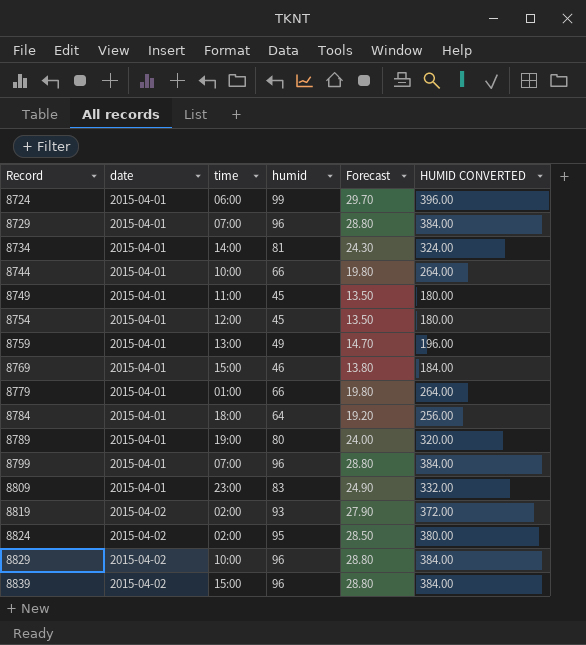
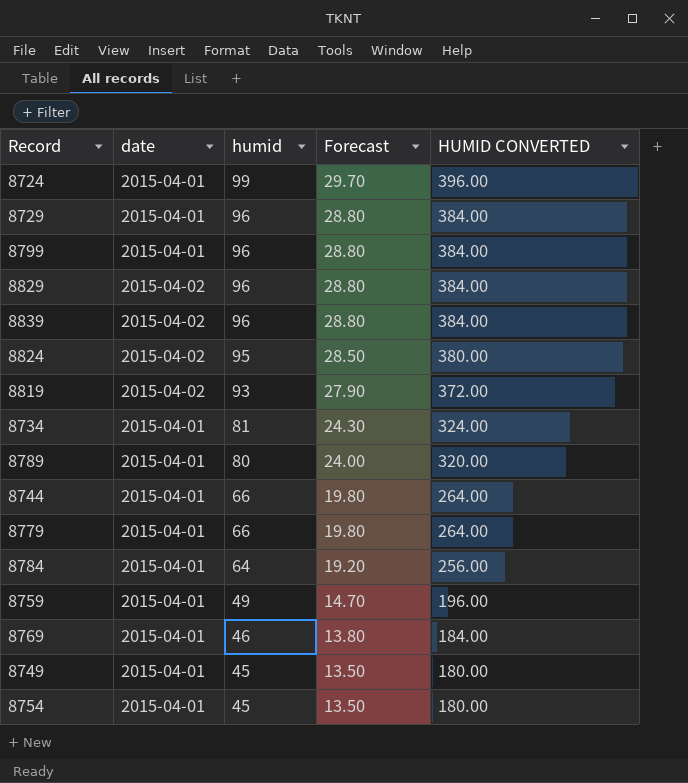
row order: Record ascending -> humid descending
column time | position: 3 -> none
row 8809: 2015-04-01 | 23:00 | 83 | 24.90 | 332.00 -> none

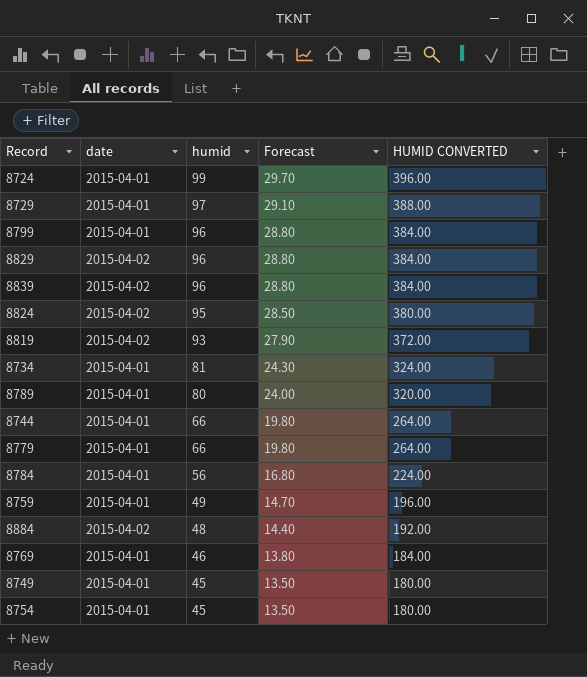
8729 | humid: 96 -> 97
8729 | Forecast: 28.80 -> 29.10
8729 | HUMID CONVERTED: 384.00 -> 388.00
8784 | humid: 64 -> 56
8784 | Forecast: 19.20 -> 16.80
8784 | HUMID CONVERTED: 256.00 -> 224.00
row 8884: none -> 2015-04-02 | 48 | 14.40 | 192.00

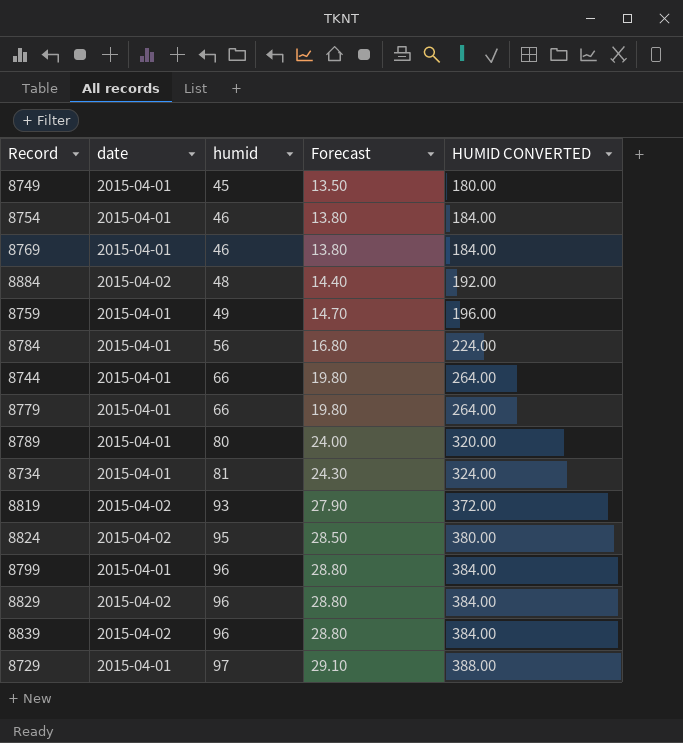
row order: humid descending -> humid ascending
row 8724: 2015-04-01 | 99 | 29.70 | 396.00 -> none
8754 | humid: 45 -> 46
8754 | Forecast: 13.50 -> 13.80
8754 | HUMID CONVERTED: 180.00 -> 184.00

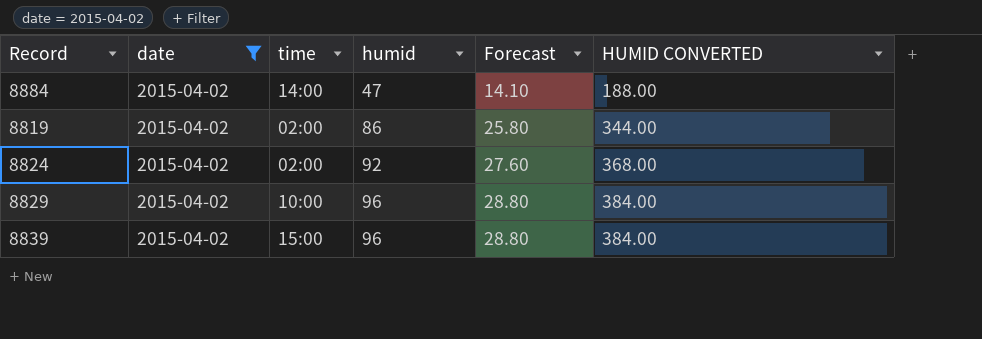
filter: none -> date = 2015-04-02
column time | position: none -> 3
8884 | humid: 48 -> 47
8884 | Forecast: 14.40 -> 14.10
8884 | HUMID CONVERTED: 192.00 -> 188.00
8819 | humid: 93 -> 86
8819 | Forecast: 27.90 -> 25.80
8819 | HUMID CONVERTED: 372.00 -> 344.00
8824 | humid: 95 -> 92
8824 | Forecast: 28.50 -> 27.60
8824 | HUMID CONVERTED: 380.00 -> 368.00

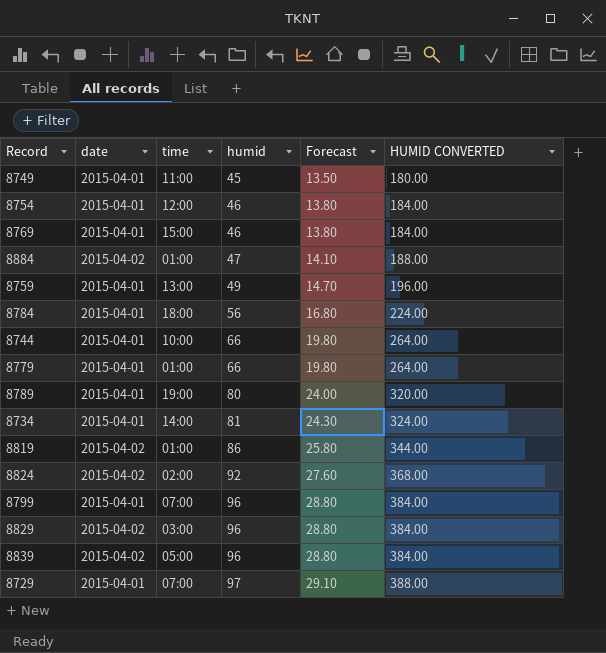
filter: date = 2015-04-02 -> none
8884 | time: 14:00 -> 01:00
8819 | time: 02:00 -> 01:00
8829 | time: 10:00 -> 03:00
8839 | time: 15:00 -> 05:00

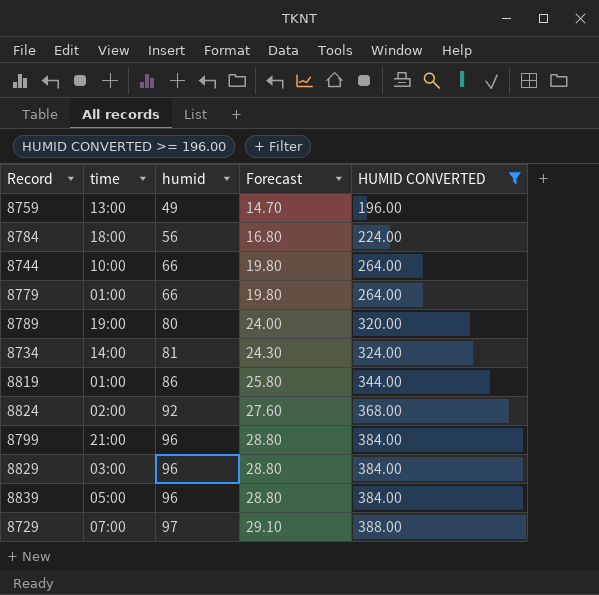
filter: none -> HUMID CONVERTED >= 196.00
column date | position: 2 -> none
8799 | time: 07:00 -> 21:00

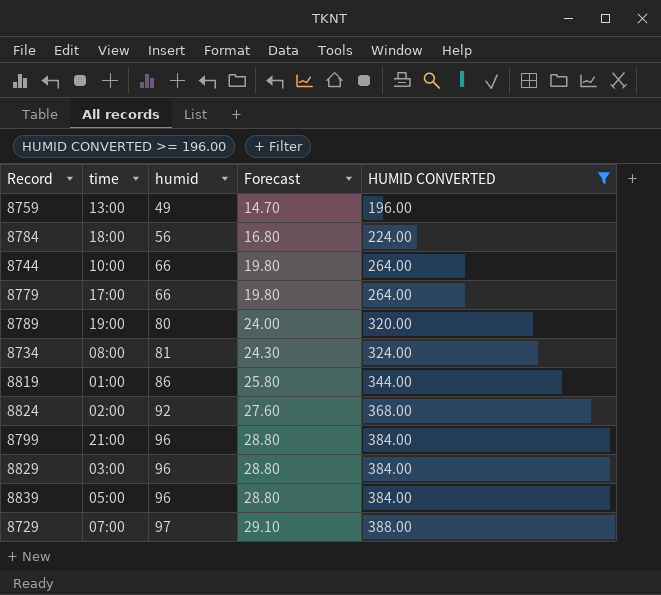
8779 | time: 01:00 -> 17:00
8734 | time: 14:00 -> 08:00

